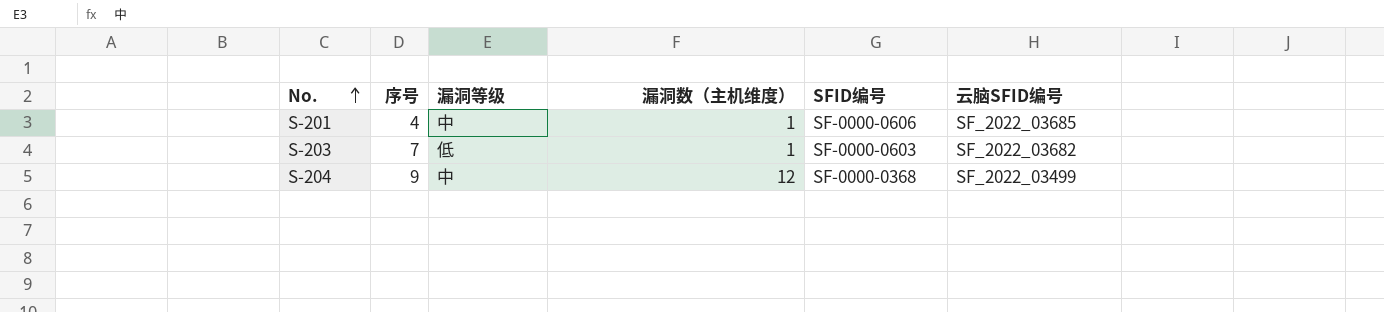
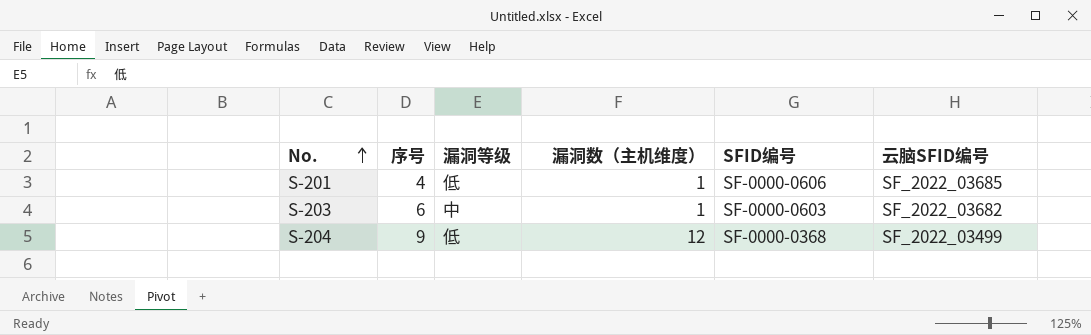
S-201 | 漏洞等级: 中 -> 低
S-203 | 序号: 7 -> 6
S-203 | 漏洞等级: 低 -> 中
S-204 | 漏洞等级: 中 -> 低

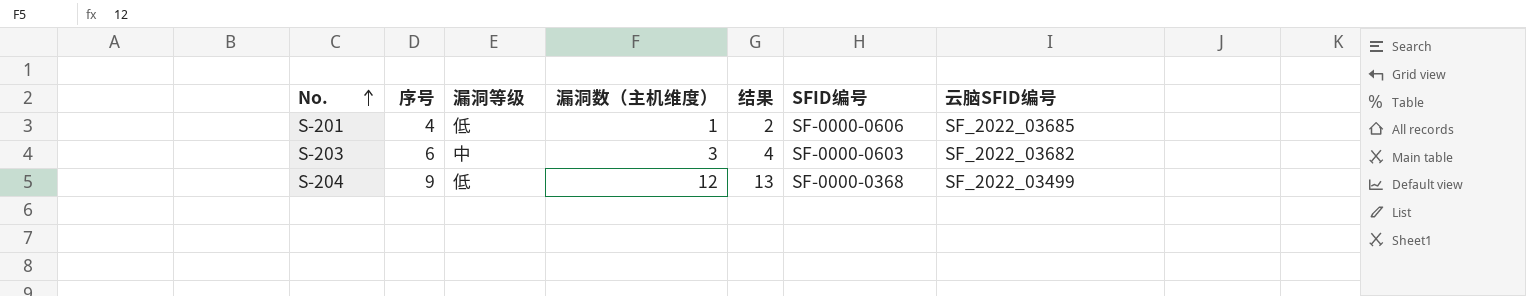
column 结果 | formula: none -> [漏洞数（主机维度）] + 1
S-203 | 漏洞数（主机维度）: 1 -> 3

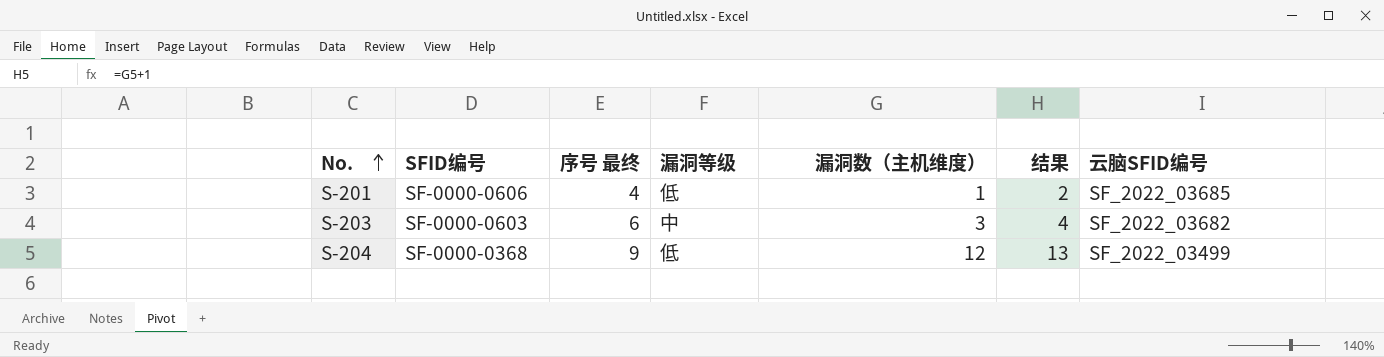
column SFID编号 | position: 6 -> 2
column name: 序号 -> 序号 最终

